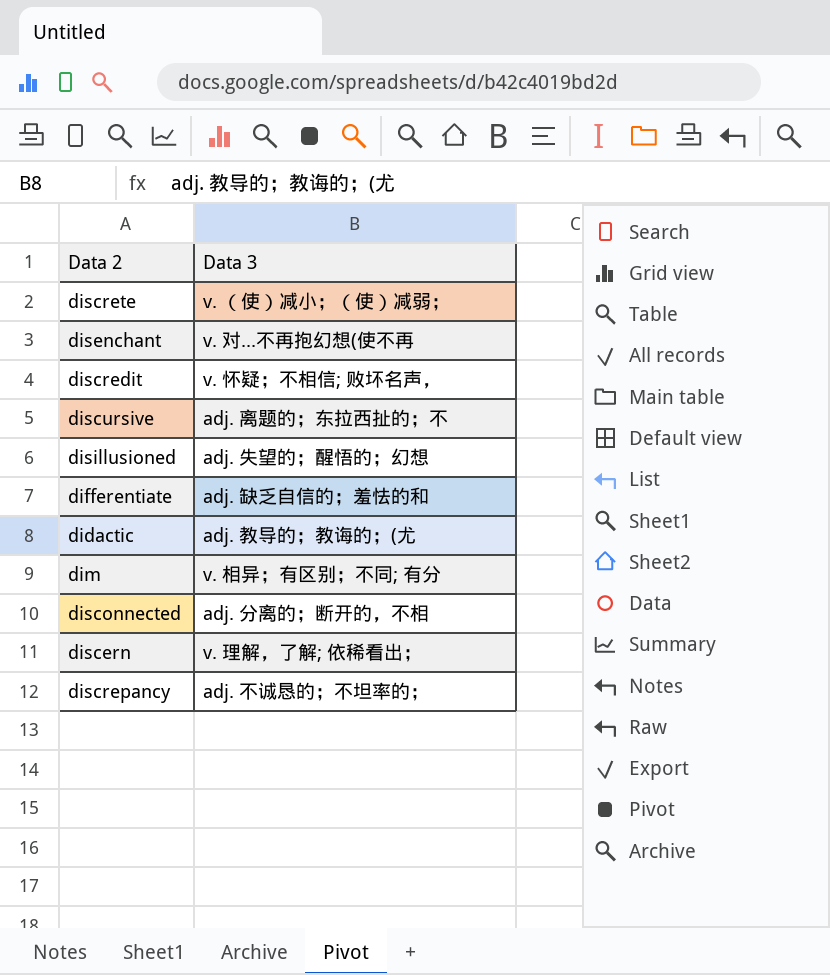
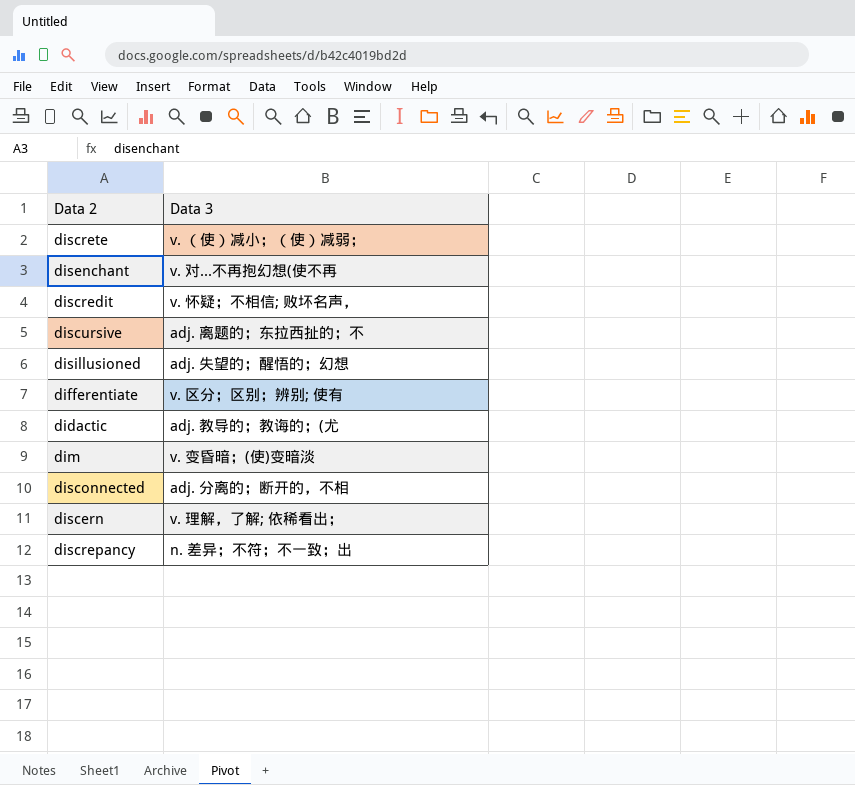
differentiate | Data 3: adj. 缺乏自信的；羞怯的和 -> v. 区分；区别；辨别; 使有
dim | Data 3: v. 相异；有区别；不同; 有分 -> v. 变昏暗；(使)变暗淡
discrepancy | Data 3: adj. 不诚恳的；不坦率的； -> n. 差异；不符；不一致；出

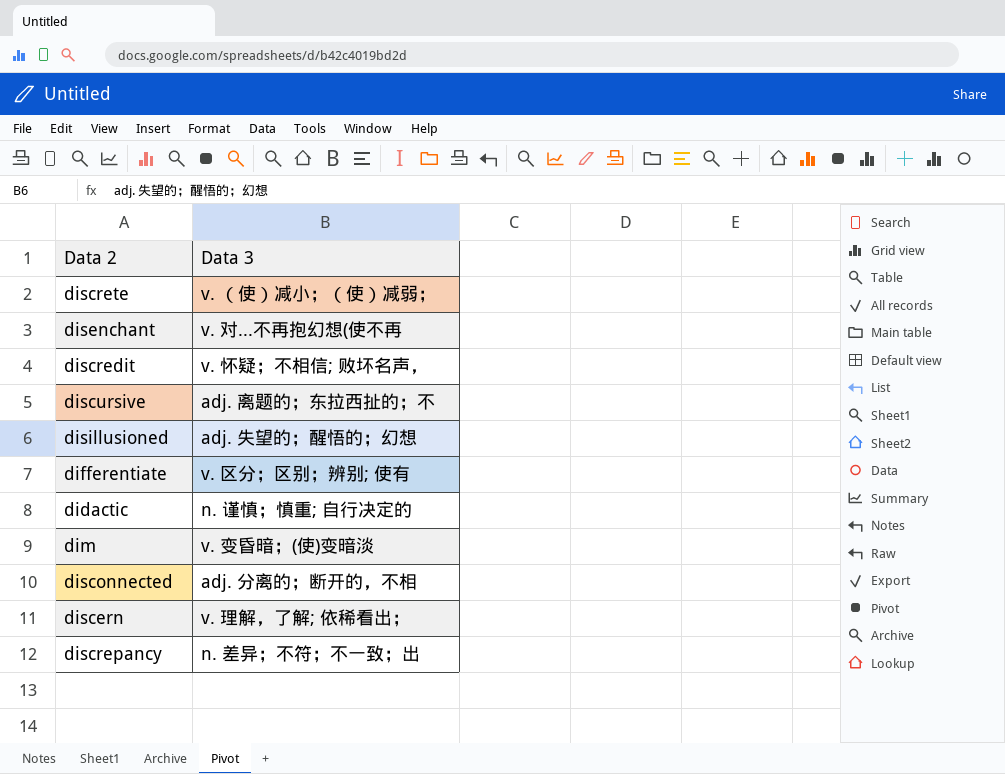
didactic | Data 3: adj. 教导的；教诲的；(尤 -> n. 谨慎；慎重; 自行决定的

